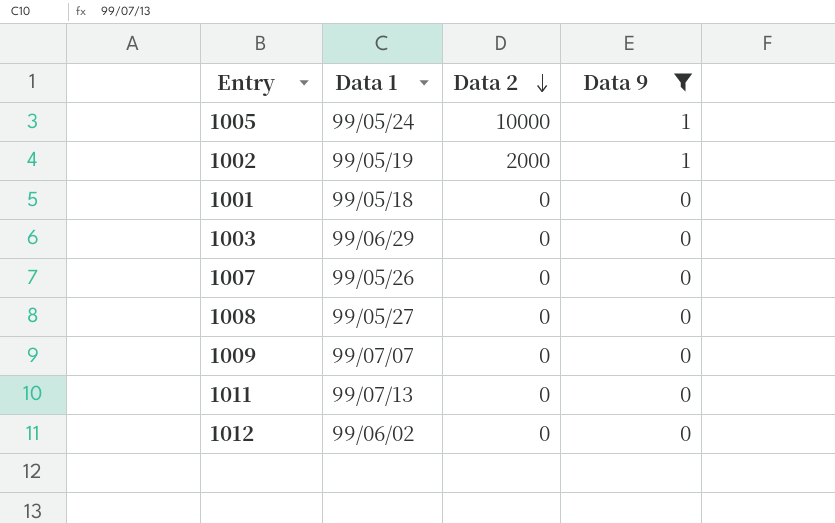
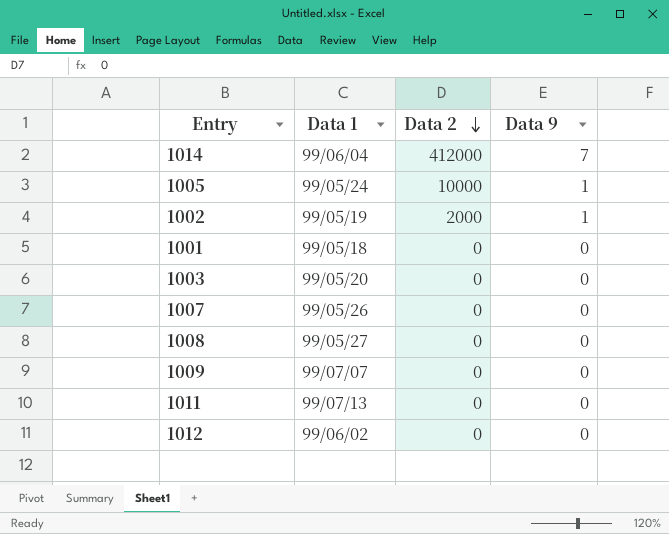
filter: Data 9 != 7 -> none
1003 | Data 1: 99/06/29 -> 99/05/20

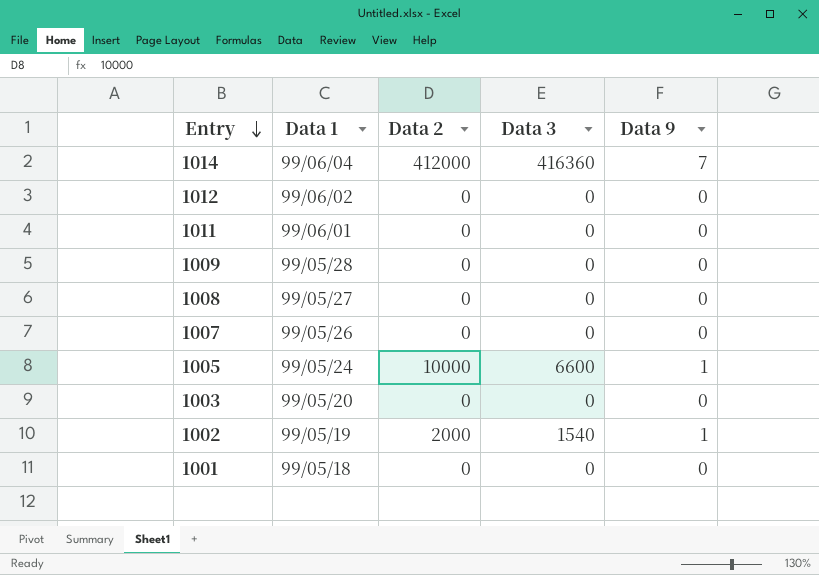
row order: Data 2 descending -> Entry descending
column Data 3 | position: none -> 4
1011 | Data 1: 99/07/13 -> 99/06/01
1009 | Data 1: 99/07/07 -> 99/05/28

